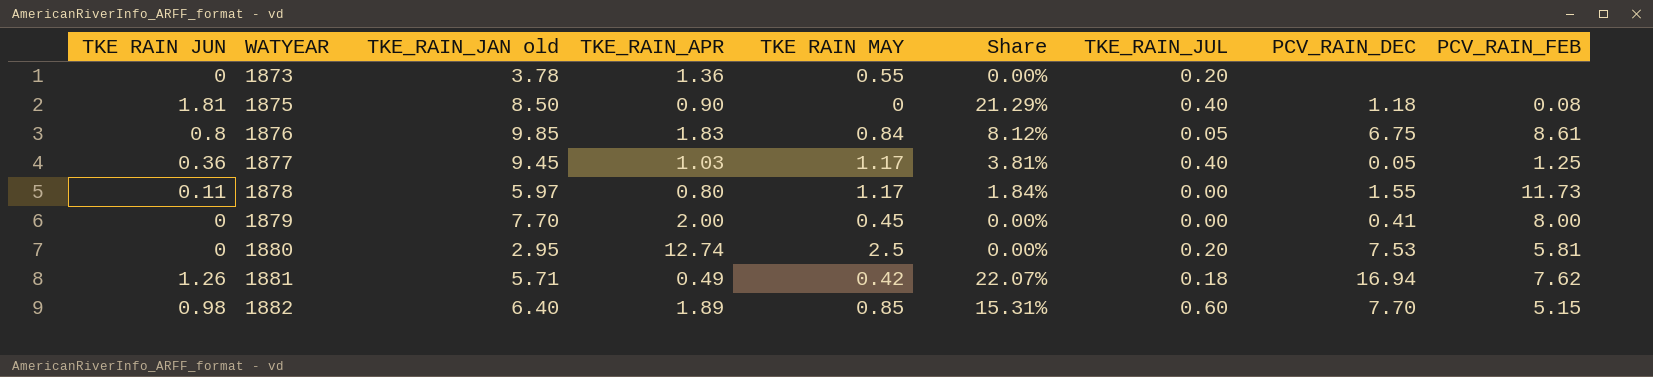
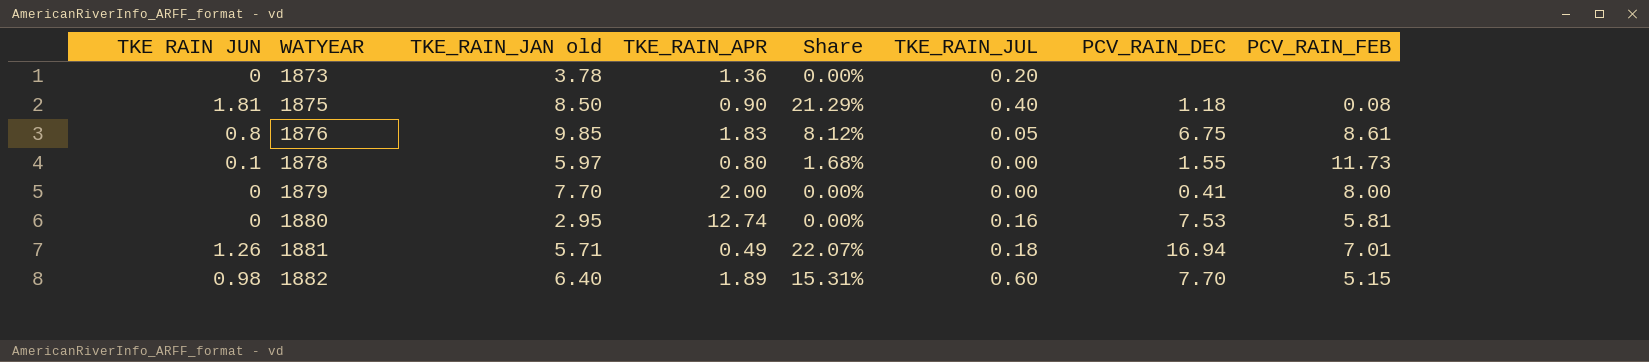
column TKE RAIN MAY | position: 5 -> none
row 1877: 0.36 | 9.45 | 1.03 | 1.17 | 3.81% | 0.40 | 0.05 | 1.25 -> none
1878 | TKE RAIN JUN: 0.11 -> 0.1
1878 | Share: 1.84% -> 1.68%
1880 | TKE_RAIN_JUL: 0.20 -> 0.16
1881 | PCV_RAIN_FEB: 7.62 -> 7.01

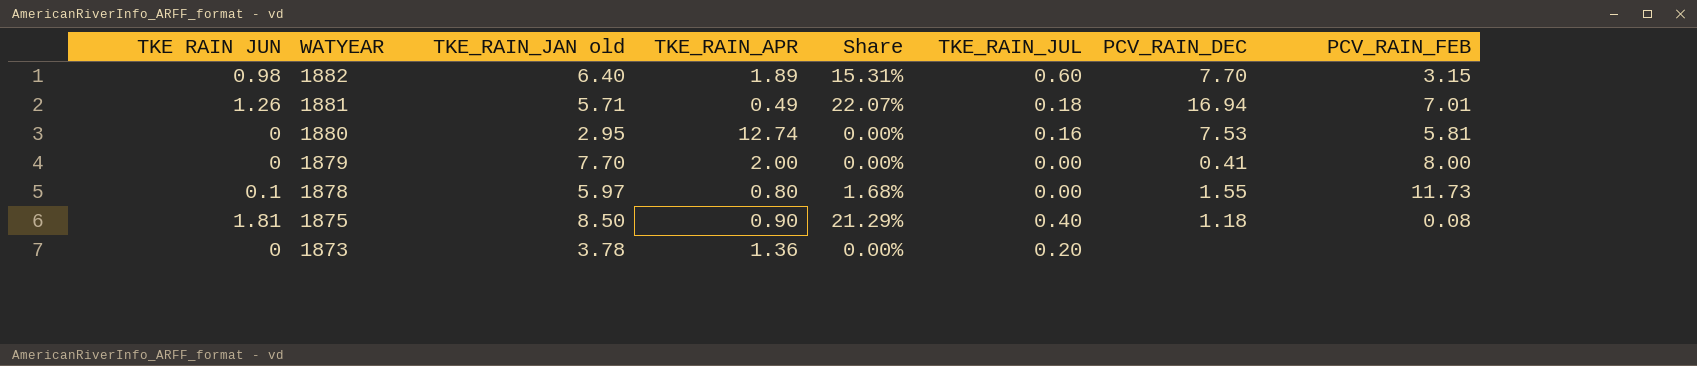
row order: WATYEAR ascending -> WATYEAR descending
row 1876: 0.8 | 9.85 | 1.83 | 8.12% | 0.05 | 6.75 | 8.61 -> none
1882 | PCV_RAIN_FEB: 5.15 -> 3.15

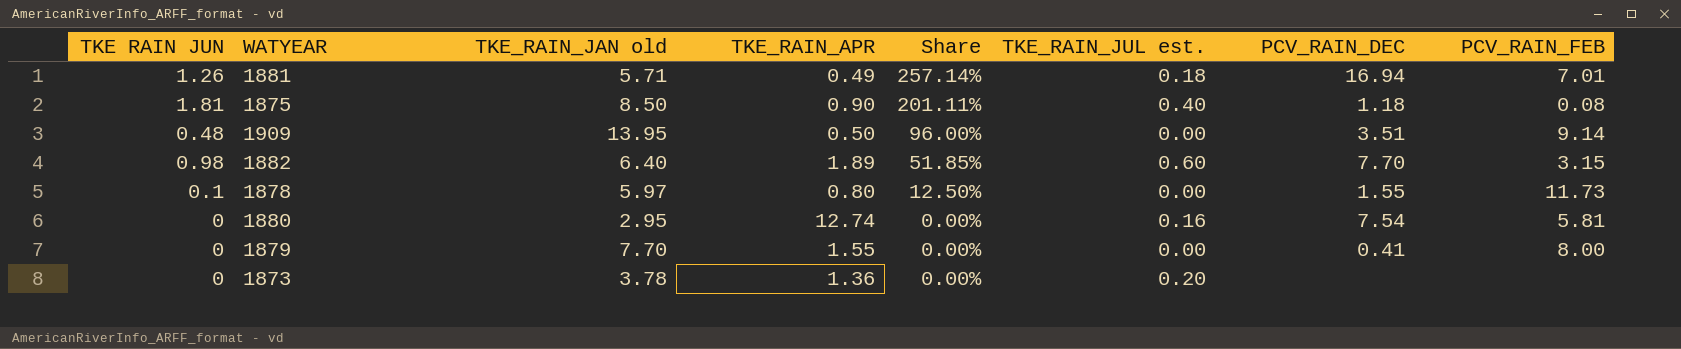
row order: WATYEAR descending -> Share descending
column Share | formula: [TKE RAIN JUN] / [TKE_RAIN_JAN old] -> [TKE RAIN JUN] / [TKE_RAIN_APR]
column name: TKE_RAIN_JUL -> TKE_RAIN_JUL est.
row 1909: none -> 0.48 | 13.95 | 0.50 | 96.00% | 0.00 | 3.51 | 9.14
1880 | PCV_RAIN_DEC: 7.53 -> 7.54
1879 | TKE_RAIN_APR: 2.00 -> 1.55

